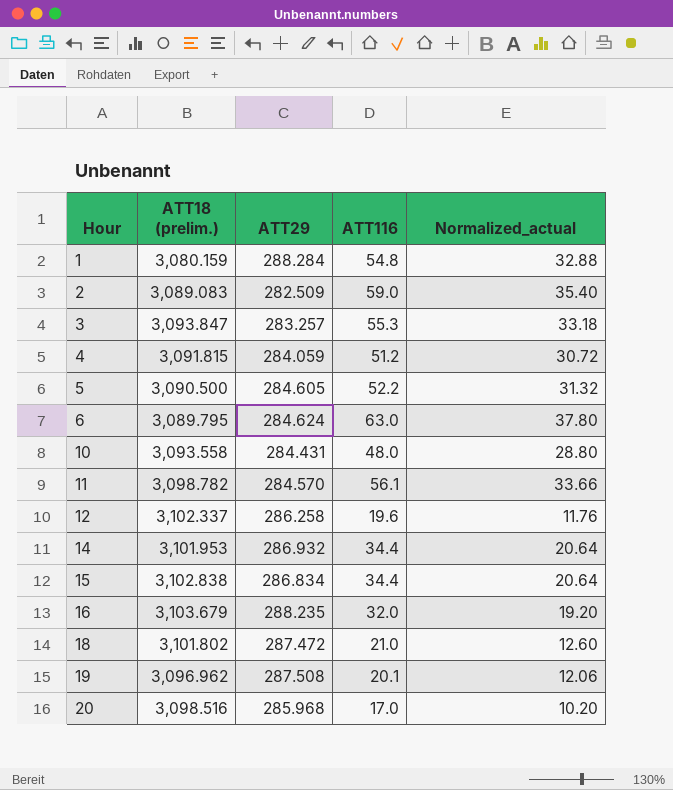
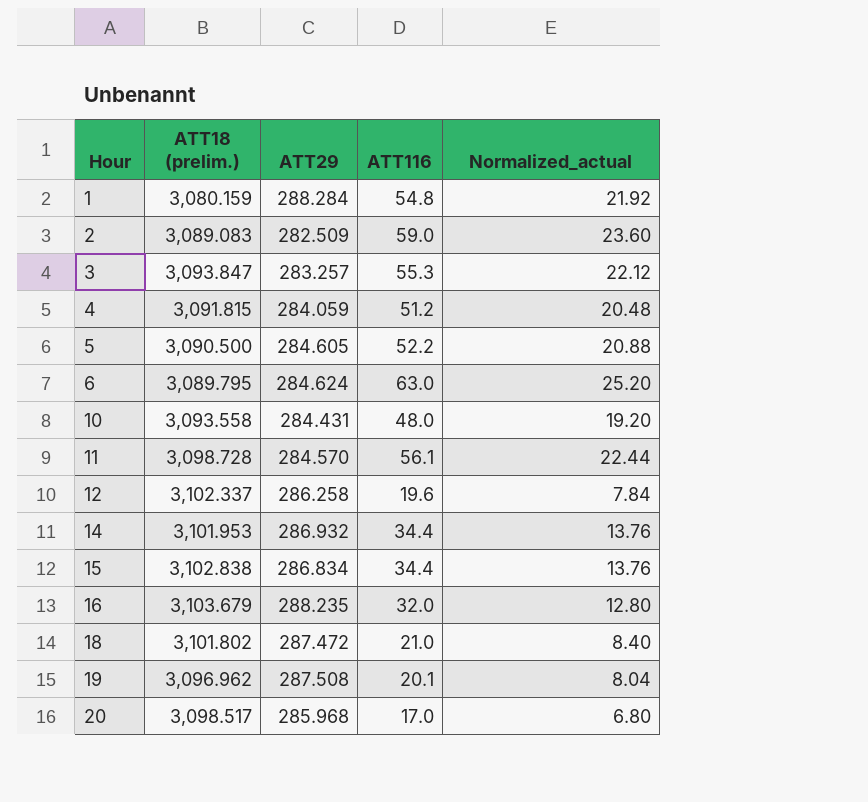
column Normalized_actual | formula: [ATT116] * 0.6 -> [ATT116] * 0.4
11 | ATT18 (prelim.): 3,098.782 -> 3,098.728
20 | ATT18 (prelim.): 3,098.516 -> 3,098.517

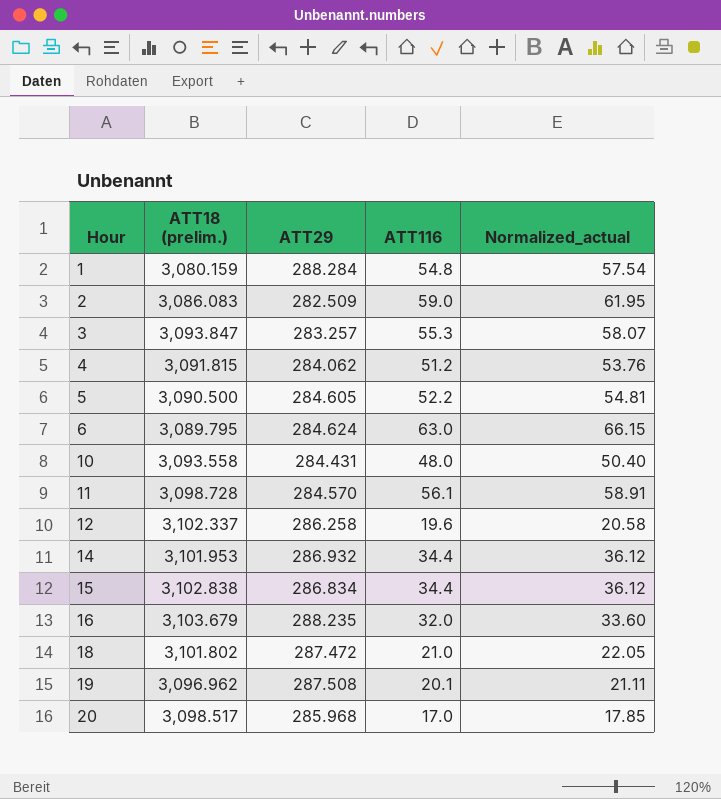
column Normalized_actual | formula: [ATT116] * 0.4 -> [ATT116] * 1.05
2 | ATT18 (prelim.): 3,089.083 -> 3,086.083
4 | ATT29: 284.059 -> 284.062

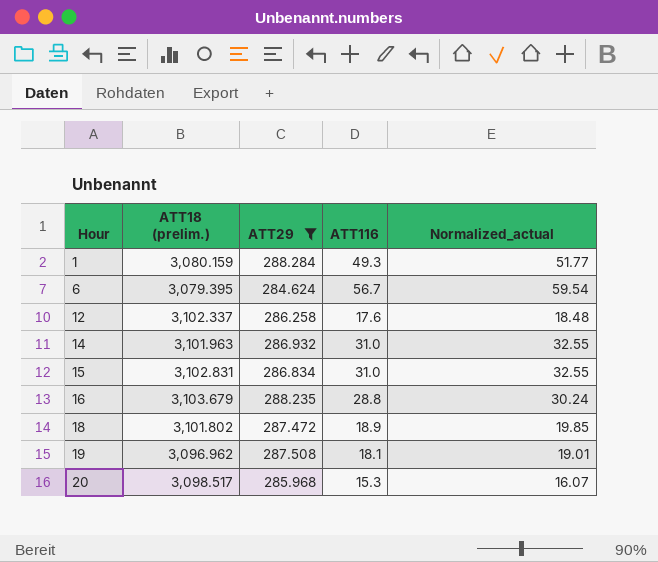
filter: none -> ATT29 >= 284.624
1 | ATT116: 54.8 -> 49.3
1 | Normalized_actual: 57.54 -> 51.77
6 | ATT18 (prelim.): 3,089.795 -> 3,079.395
6 | ATT116: 63.0 -> 56.7
6 | Normalized_actual: 66.15 -> 59.54
12 | ATT116: 19.6 -> 17.6
12 | Normalized_actual: 20.58 -> 18.48
14 | ATT18 (prelim.): 3,101.953 -> 3,101.963
14 | ATT116: 34.4 -> 31.0
14 | Normalized_actual: 36.12 -> 32.55
15 | ATT18 (prelim.): 3,102.838 -> 3,102.831
15 | ATT116: 34.4 -> 31.0
15 | Normalized_actual: 36.12 -> 32.55
16 | ATT116: 32.0 -> 28.8
16 | Normalized_actual: 33.60 -> 30.24
18 | ATT116: 21.0 -> 18.9
18 | Normalized_actual: 22.05 -> 19.85
19 | ATT116: 20.1 -> 18.1
19 | Normalized_actual: 21.11 -> 19.01
20 | ATT116: 17.0 -> 15.3
20 | Normalized_actual: 17.85 -> 16.07

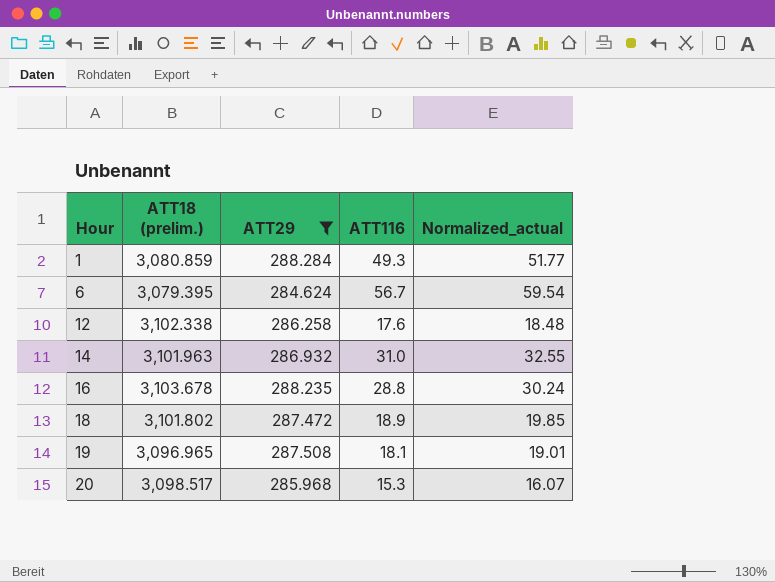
row 15: 3,102.831 | 286.834 | 31.0 | 32.55 -> none
1 | ATT18 (prelim.): 3,080.159 -> 3,080.859
12 | ATT18 (prelim.): 3,102.337 -> 3,102.338
16 | ATT18 (prelim.): 3,103.679 -> 3,103.678
19 | ATT18 (prelim.): 3,096.962 -> 3,096.965

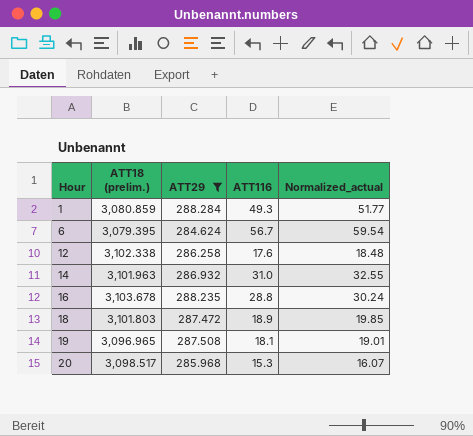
18 | ATT18 (prelim.): 3,101.802 -> 3,101.803

